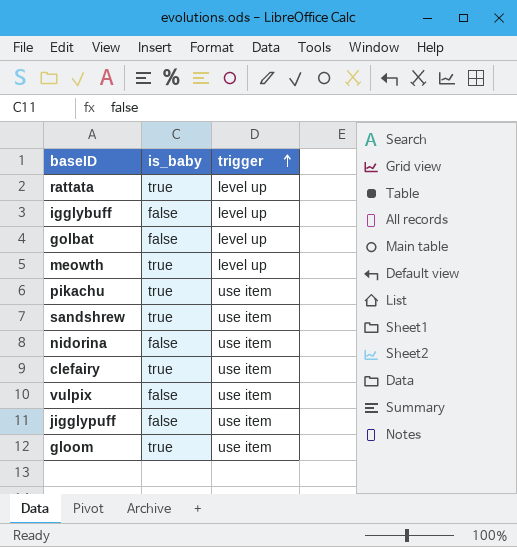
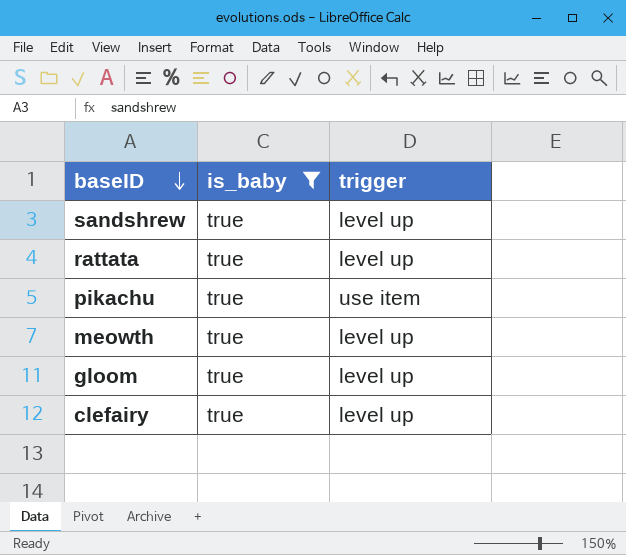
filter: none -> is_baby = true
row order: trigger ascending -> baseID descending
sandshrew | trigger: use item -> level up
gloom | trigger: use item -> level up
clefairy | trigger: use item -> level up

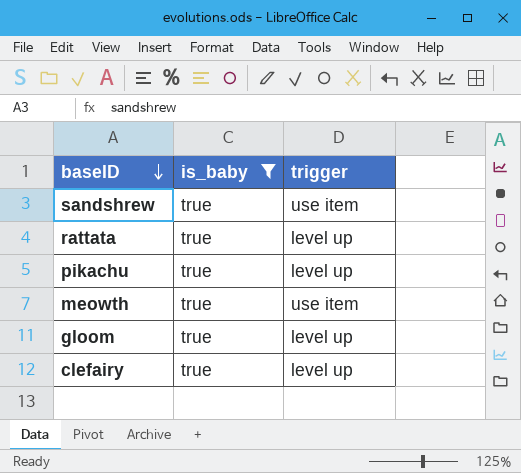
sandshrew | trigger: level up -> use item
pikachu | trigger: use item -> level up
meowth | trigger: level up -> use item

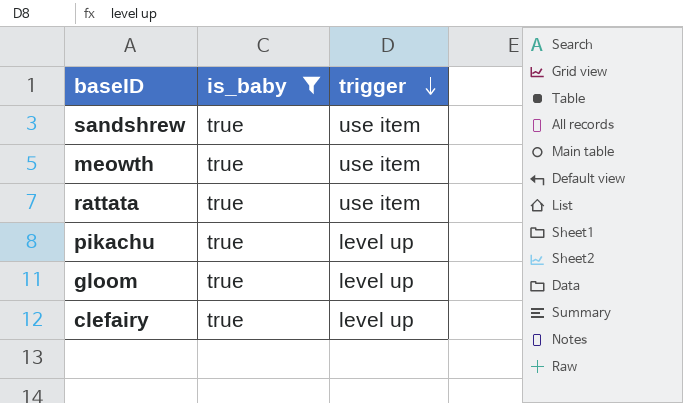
row order: baseID descending -> trigger descending
rattata | trigger: level up -> use item

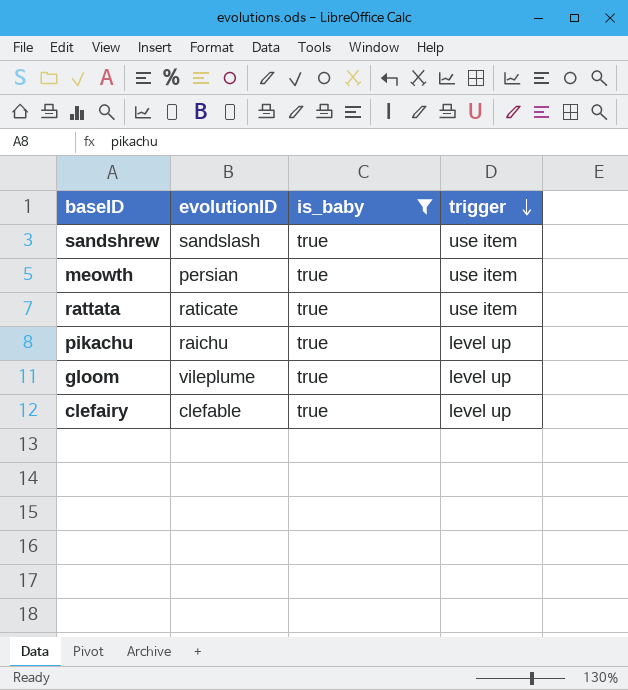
column evolutionID | position: none -> 2

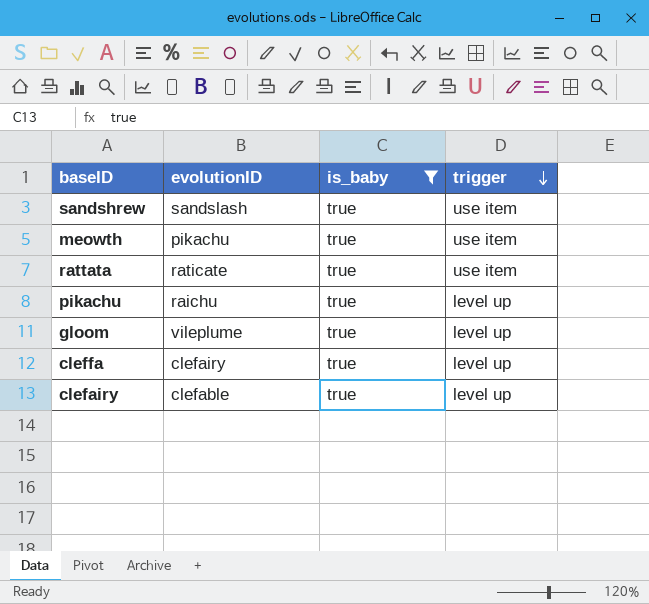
meowth | evolutionID: persian -> pikachu
row cleffa: none -> clefairy | true | level up

